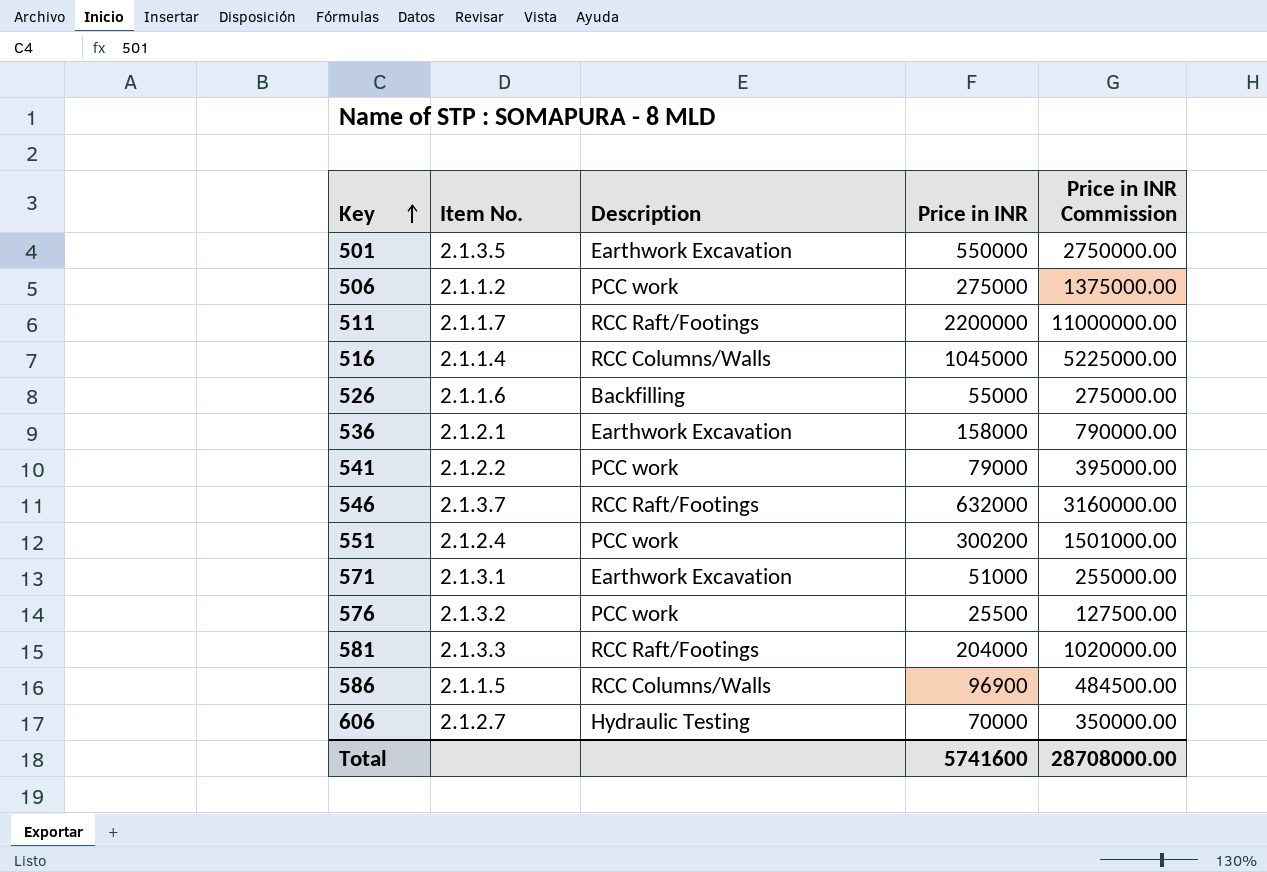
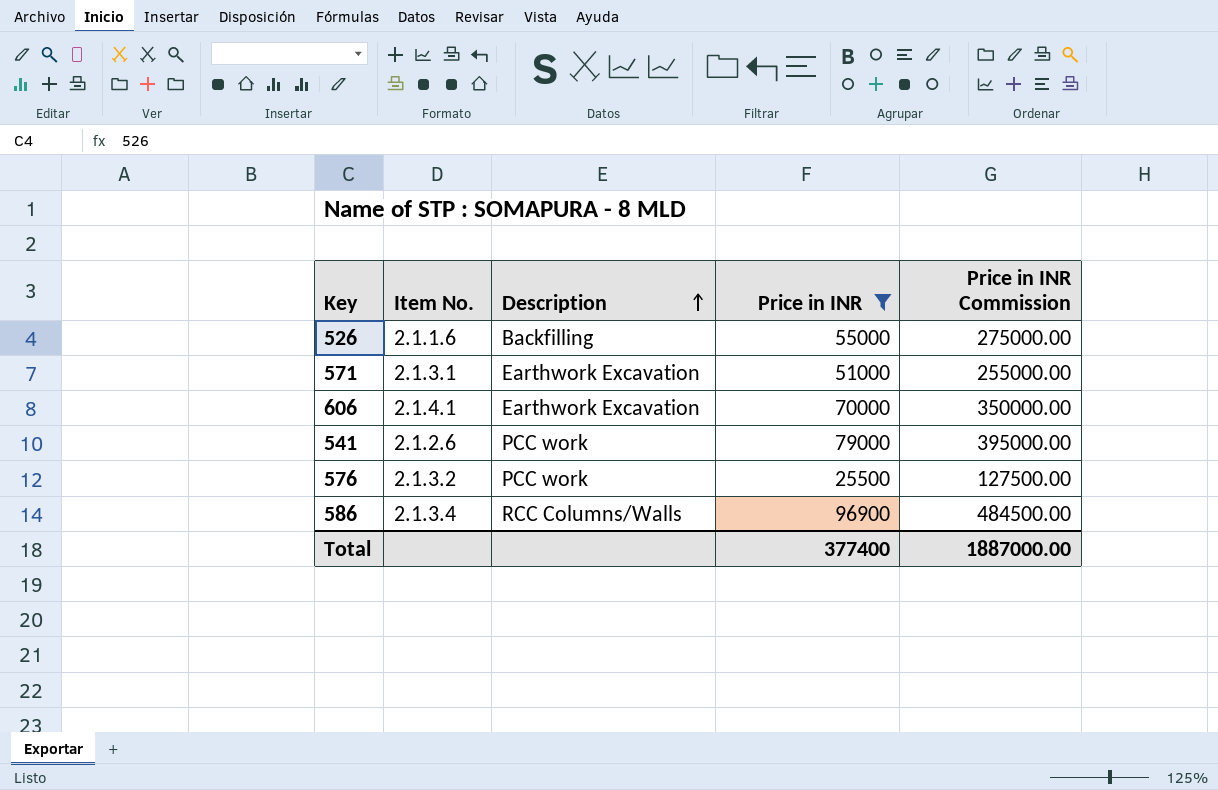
filter: none -> Price in INR <= 96900
row order: Key ascending -> Description ascending
606 | Item No.: 2.1.2.7 -> 2.1.4.1
606 | Description: Hydraulic Testing -> Earthwork Excavation
541 | Item No.: 2.1.2.2 -> 2.1.2.6
586 | Item No.: 2.1.1.5 -> 2.1.3.4
Total | Price in INR: 5741600 -> 377400
Total | Price in INR Commission: 28708000.00 -> 1887000.00

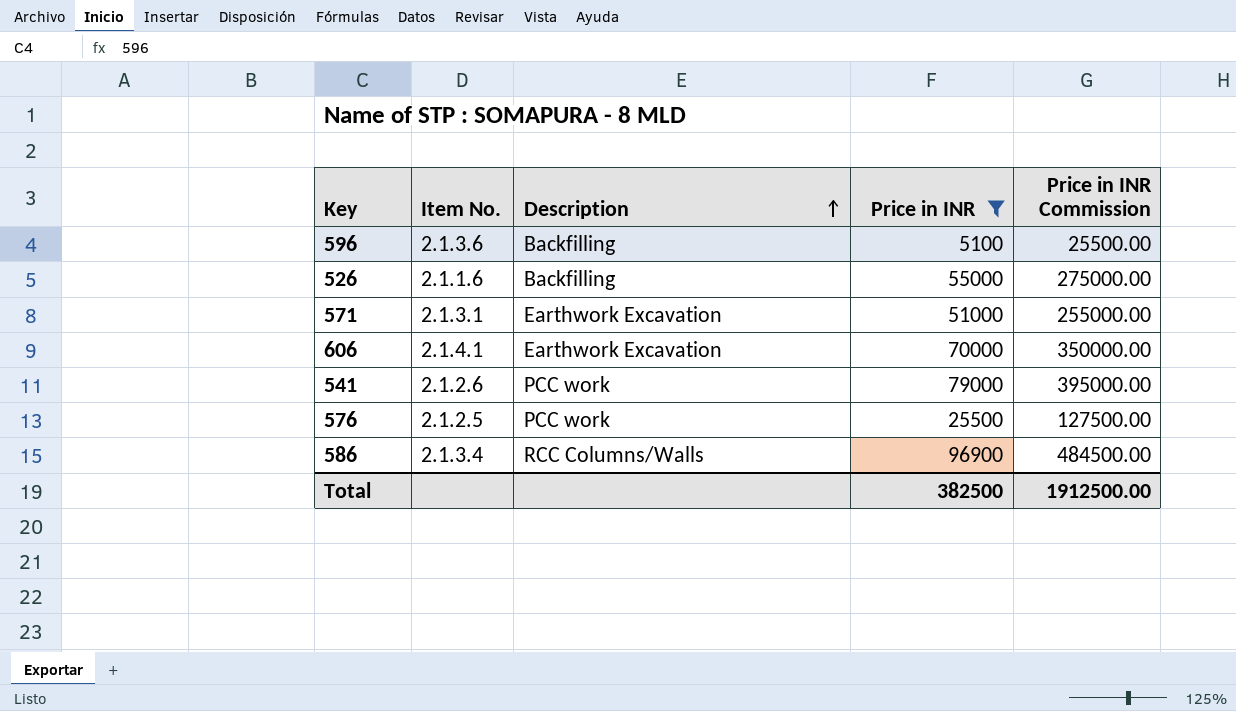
row 596: none -> 2.1.3.6 | Backfilling | 5100 | 25500.00
576 | Item No.: 2.1.3.2 -> 2.1.2.5
Total | Price in INR: 377400 -> 382500
Total | Price in INR Commission: 1887000.00 -> 1912500.00

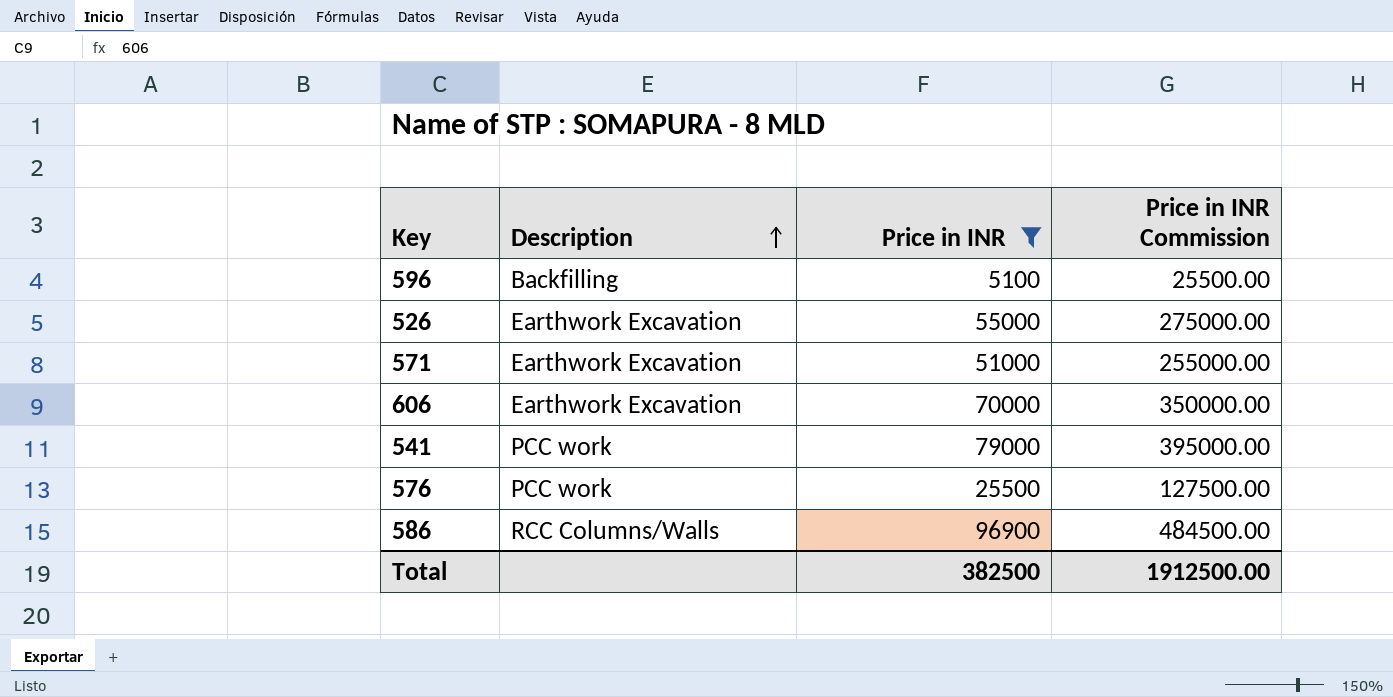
column Item No. | position: 2 -> none
526 | Description: Backfilling -> Earthwork Excavation

